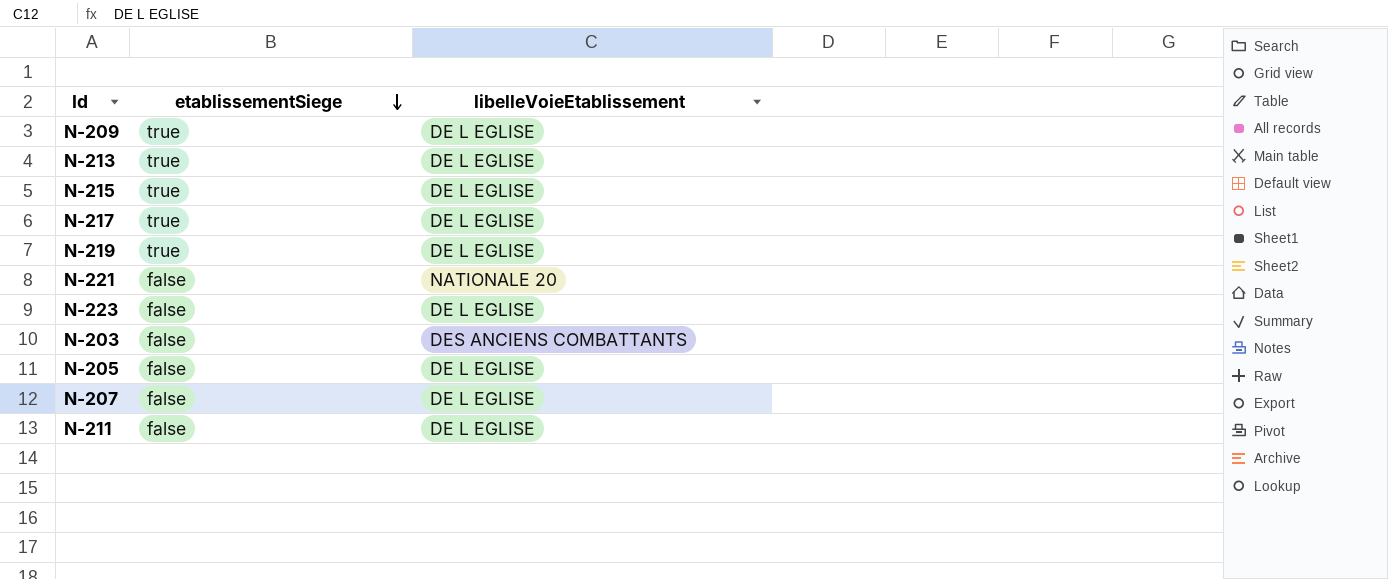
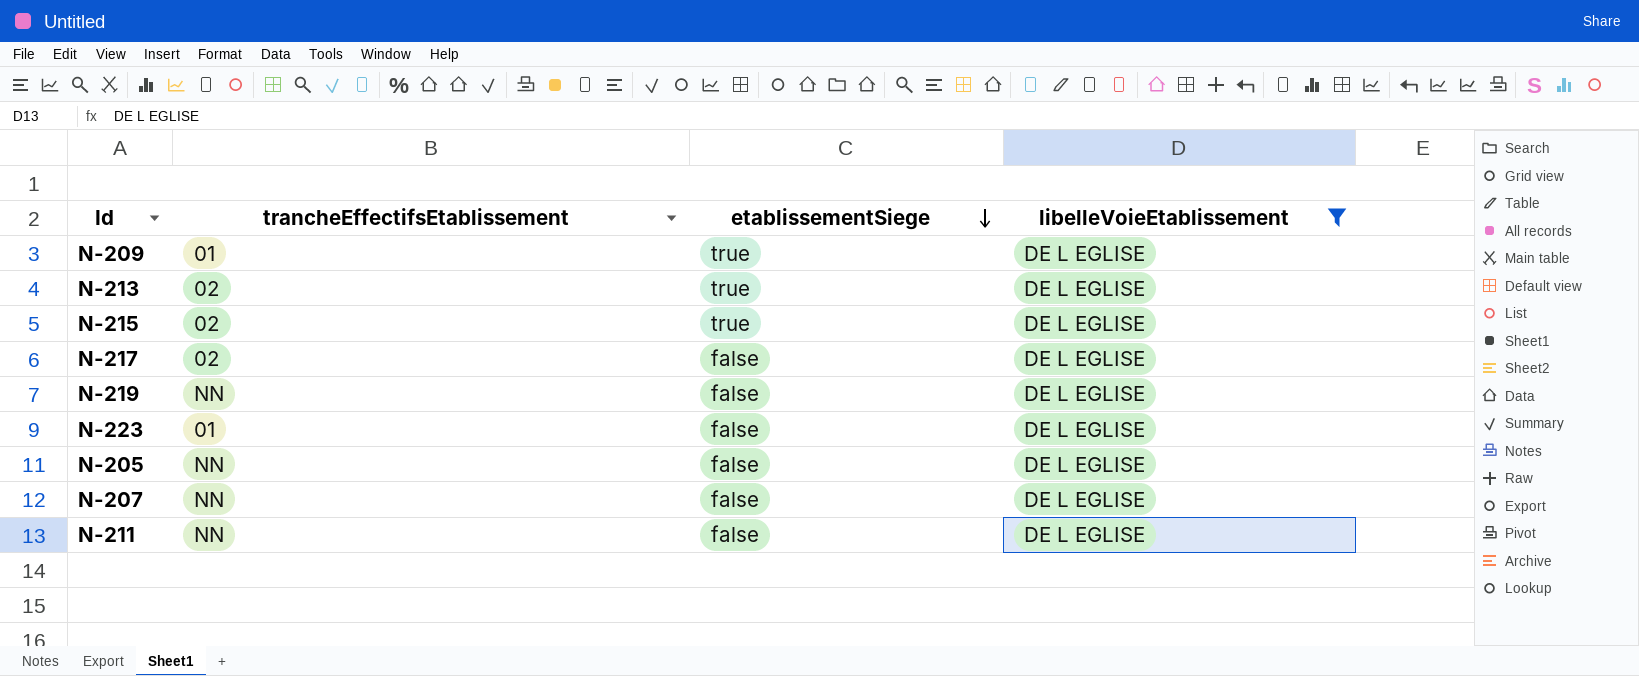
filter: none -> libelleVoieEtablissement = DE L EGLISE
column trancheEffectifsEtablissement | position: none -> 2
N-217 | etablissementSiege: true -> false
N-219 | etablissementSiege: true -> false

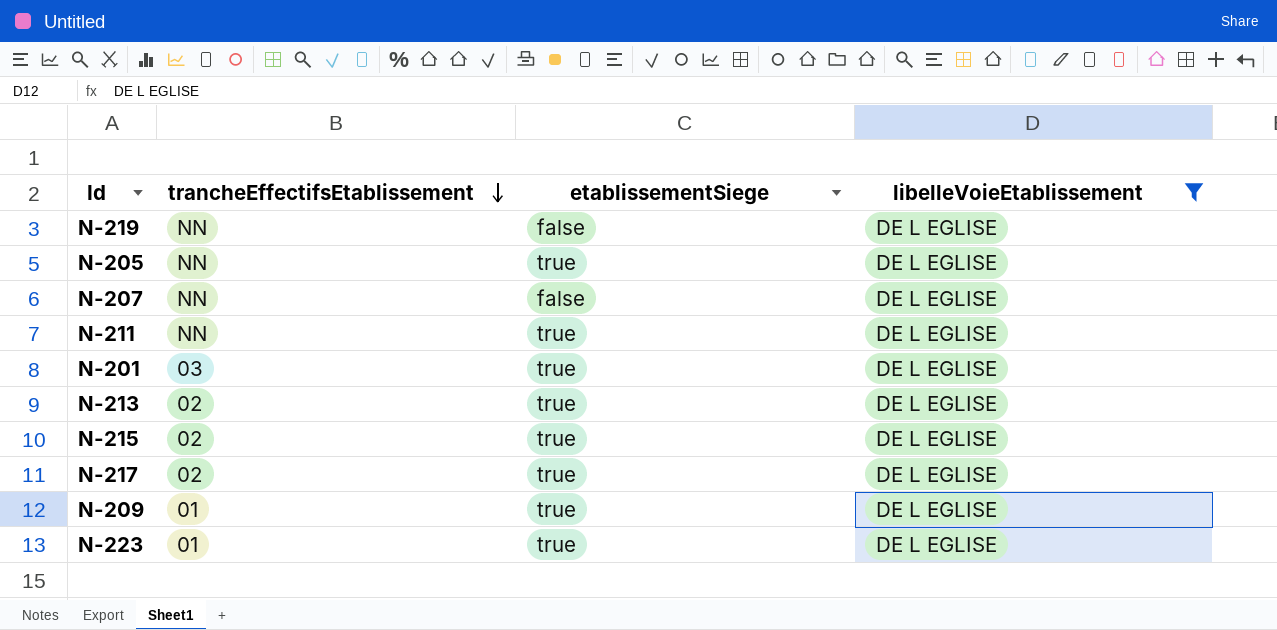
row order: etablissementSiege descending -> trancheEffectifsEtablissement descending
N-205 | etablissementSiege: false -> true
N-211 | etablissementSiege: false -> true
row N-201: none -> 03 | true | DE L EGLISE
N-217 | etablissementSiege: false -> true
N-223 | etablissementSiege: false -> true

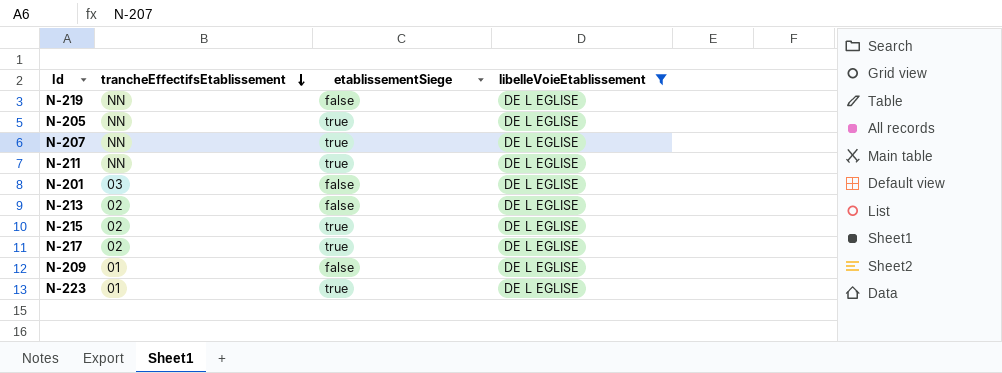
N-207 | etablissementSiege: false -> true
N-201 | etablissementSiege: true -> false
N-213 | etablissementSiege: true -> false
N-209 | etablissementSiege: true -> false

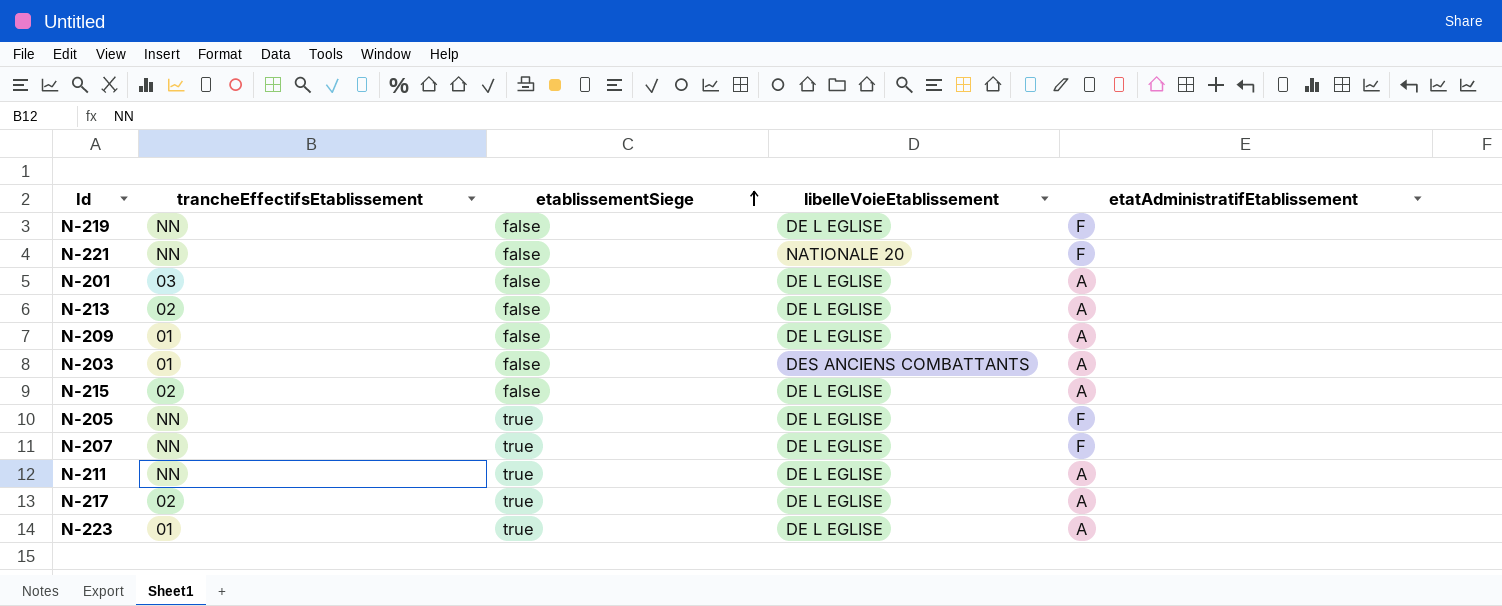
filter: libelleVoieEtablissement = DE L EGLISE -> none
row order: trancheEffectifsEtablissement descending -> etablissementSiege ascending
column etatAdministratifEtablissement | position: none -> 5
N-215 | etablissementSiege: true -> false

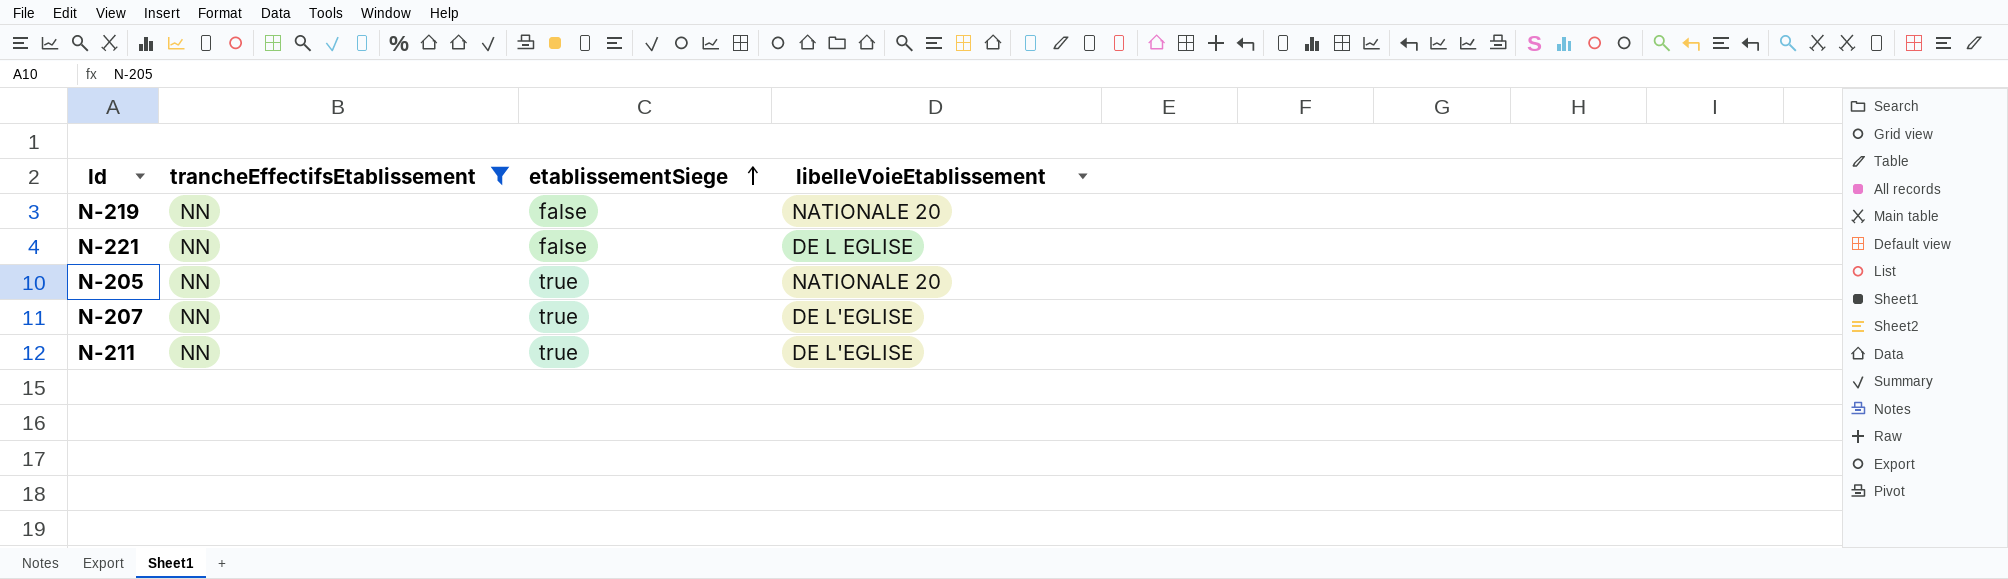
filter: none -> trancheEffectifsEtablissement = NN
column etatAdministratifEtablissement | position: 5 -> none
N-219 | libelleVoieEtablissement: DE L EGLISE -> NATIONALE 20
N-221 | libelleVoieEtablissement: NATIONALE 20 -> DE L EGLISE
N-205 | libelleVoieEtablissement: DE L EGLISE -> NATIONALE 20
N-207 | libelleVoieEtablissement: DE L EGLISE -> DE L'EGLISE
N-211 | libelleVoieEtablissement: DE L EGLISE -> DE L'EGLISE

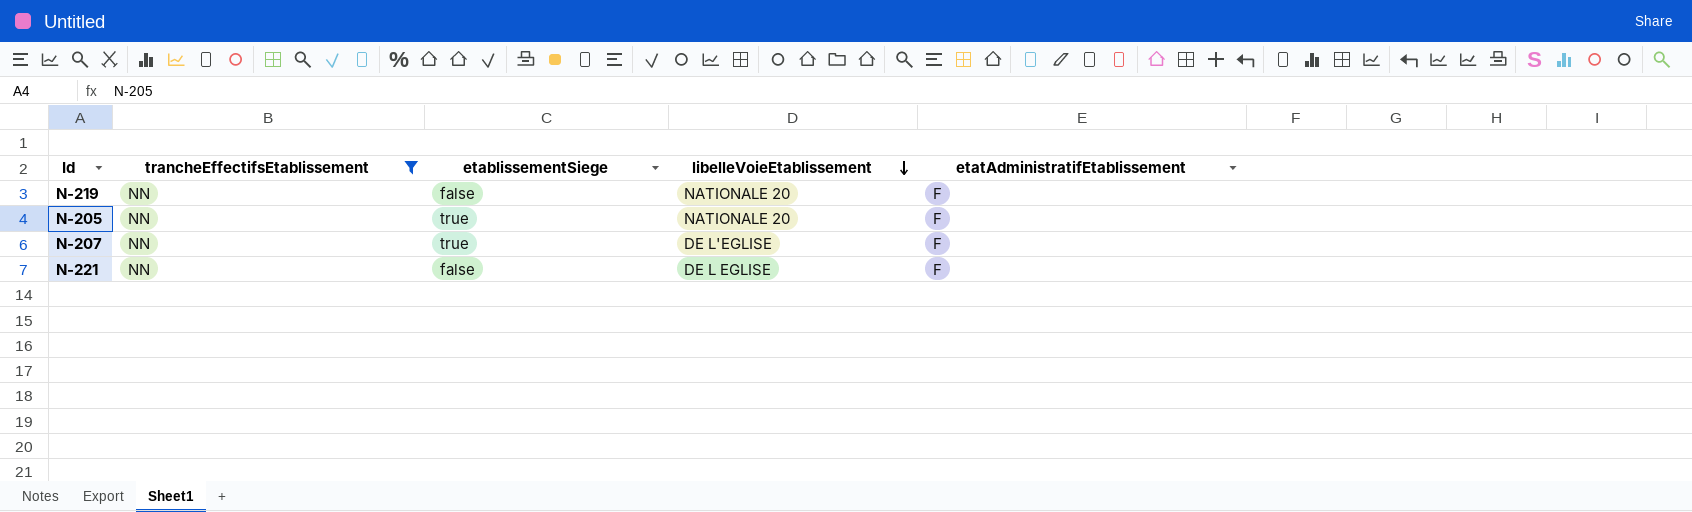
row order: etablissementSiege ascending -> libelleVoieEtablissement descending
column etatAdministratifEtablissement | position: none -> 5
row N-211: NN | true | DE L'EGLISE -> none

